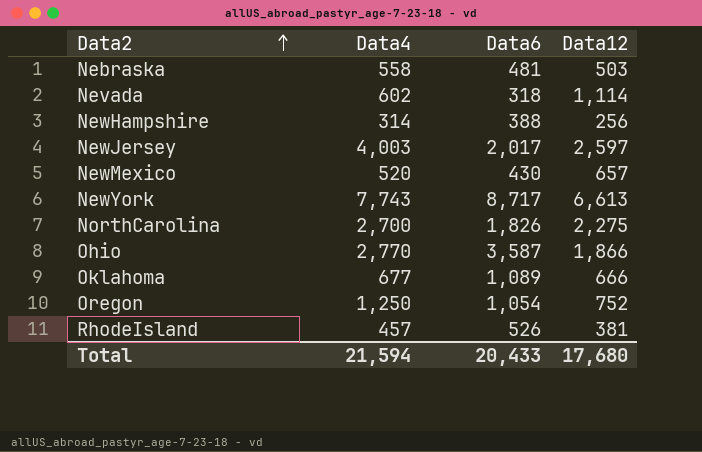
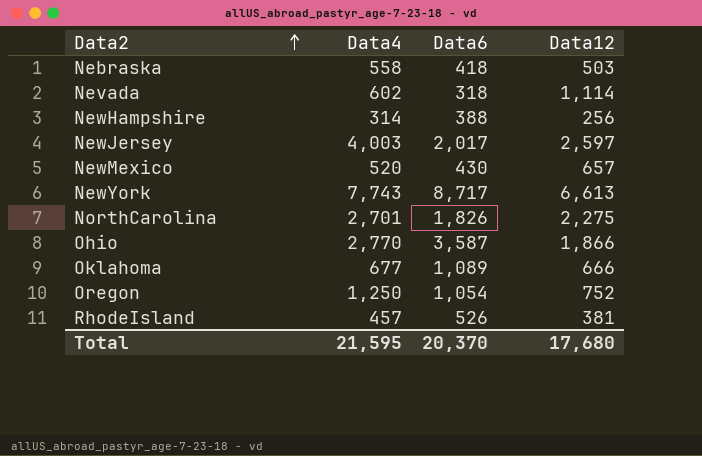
Nebraska | Data6: 481 -> 418
NorthCarolina | Data4: 2,700 -> 2,701
Total | Data4: 21,594 -> 21,595
Total | Data6: 20,433 -> 20,370

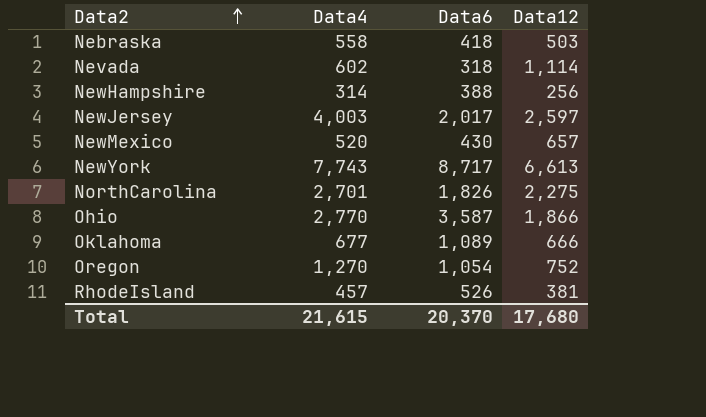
Oregon | Data4: 1,250 -> 1,270
Total | Data4: 21,595 -> 21,615

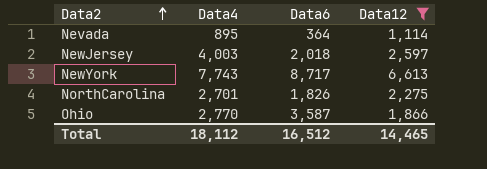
filter: none -> Data12 >= 1,114
Nevada | Data4: 602 -> 895
Nevada | Data6: 318 -> 364
NewJersey | Data6: 2,017 -> 2,018
Total | Data4: 21,615 -> 18,112
Total | Data6: 20,370 -> 16,512
Total | Data12: 17,680 -> 14,465

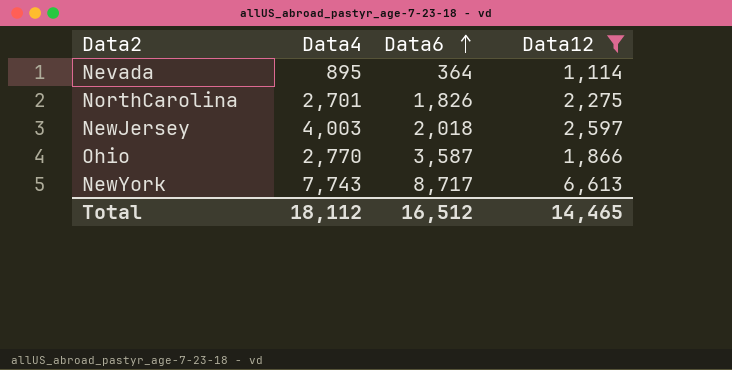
row order: Data2 ascending -> Data6 ascending

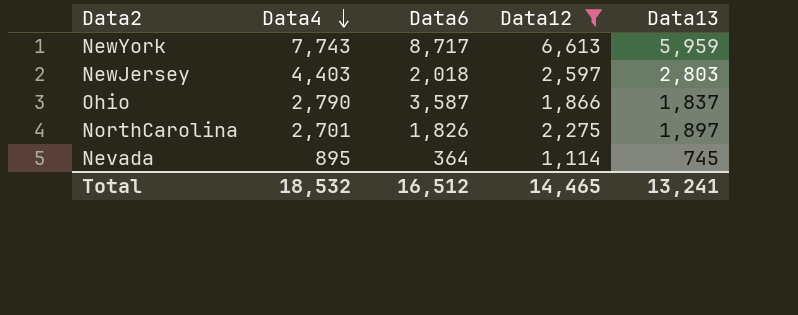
row order: Data6 ascending -> Data4 descending
column Data13 | position: none -> 5
NewJersey | Data4: 4,003 -> 4,403
Ohio | Data4: 2,770 -> 2,790
Total | Data4: 18,112 -> 18,532

